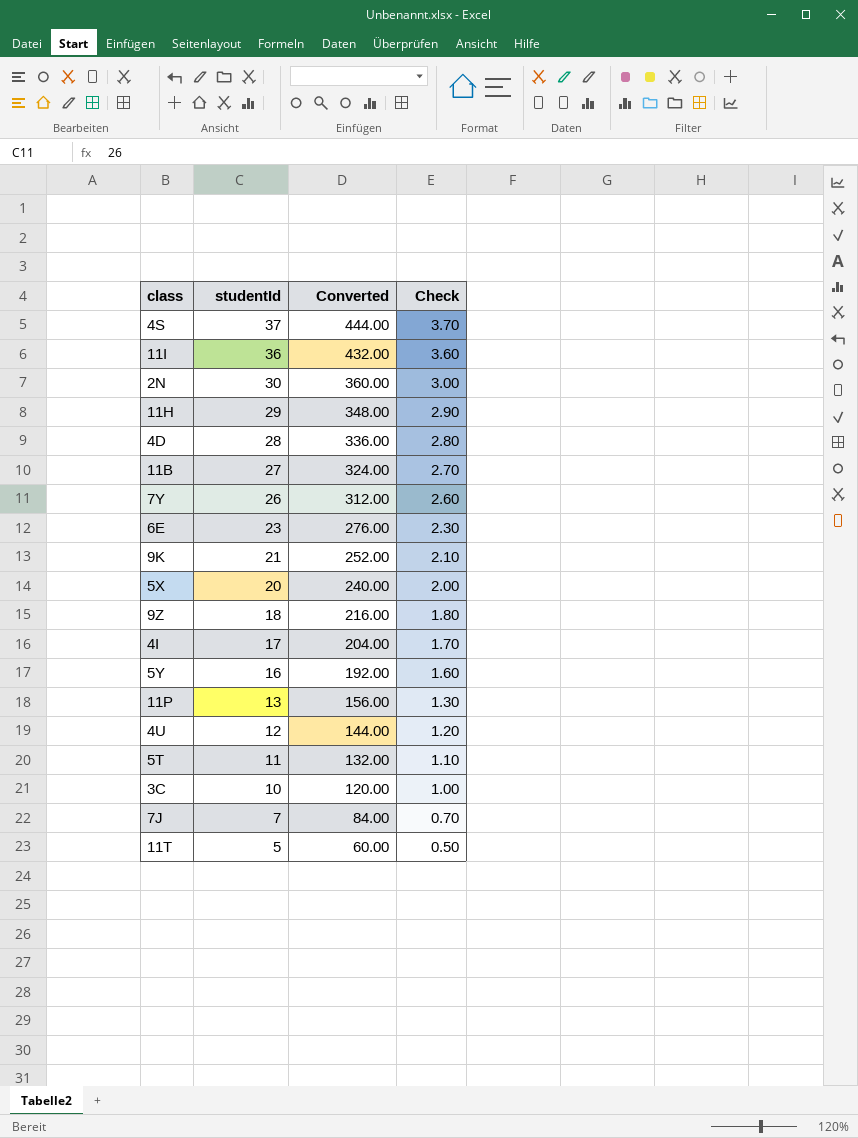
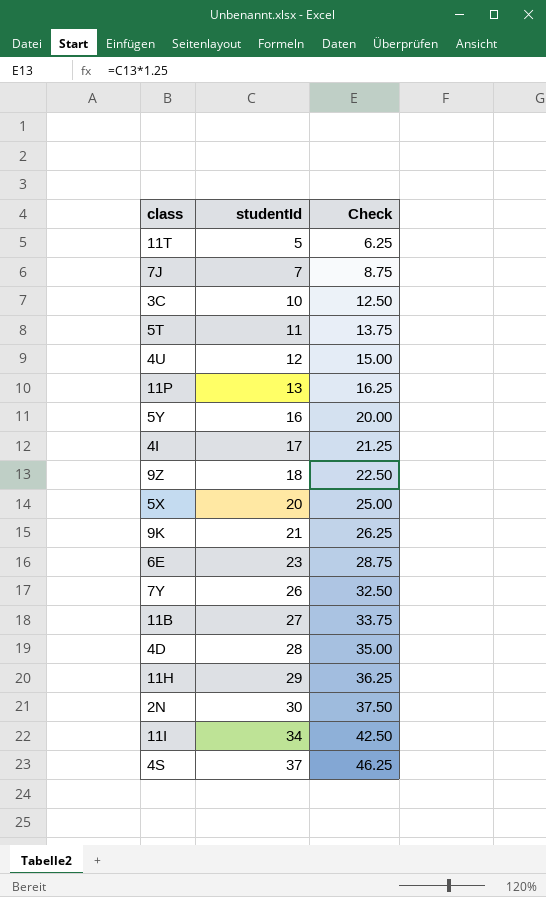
row order: studentId descending -> studentId ascending
column Converted | formula: [studentId] * 12 -> none
column Check | formula: [studentId] * 0.1 -> [studentId] * 1.25
11I | studentId: 36 -> 34

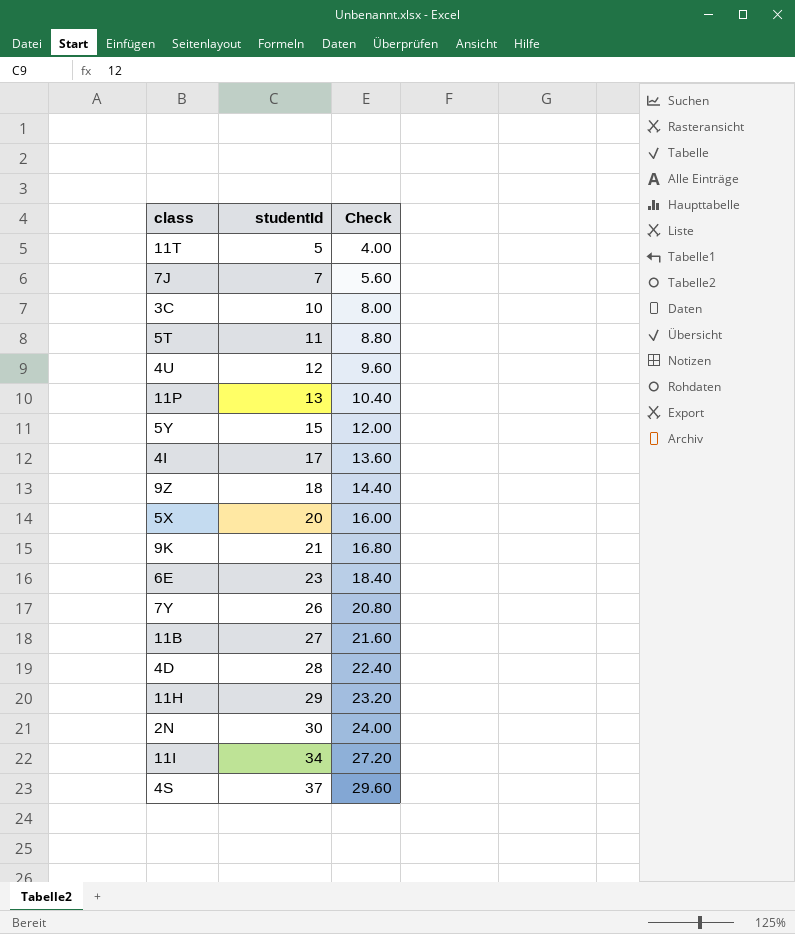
column Check | formula: [studentId] * 1.25 -> [studentId] * 0.8
5Y | studentId: 16 -> 15

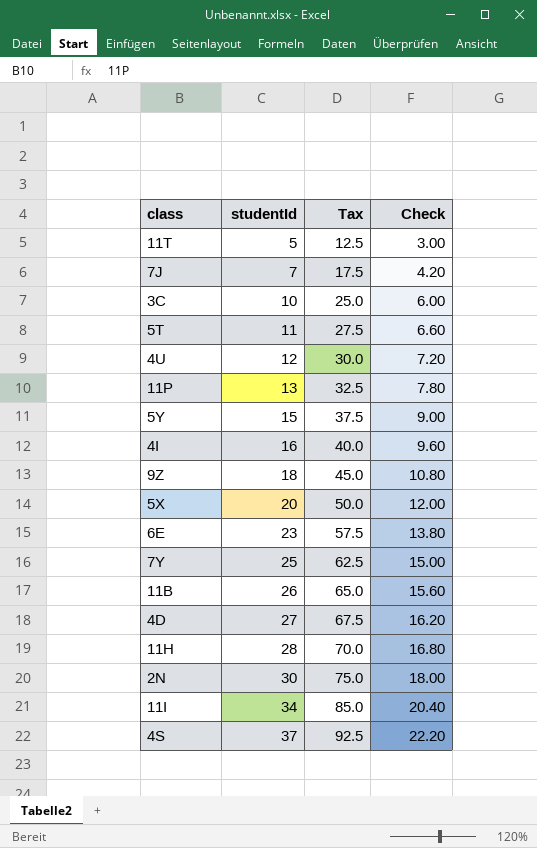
column Tax | formula: none -> [studentId] * 2.5
column Check | formula: [studentId] * 0.8 -> [studentId] * 0.6
row 9K: 21 | 16.80 -> none
4I | studentId: 17 -> 16
7Y | studentId: 26 -> 25
11B | studentId: 27 -> 26
4D | studentId: 28 -> 27
11H | studentId: 29 -> 28

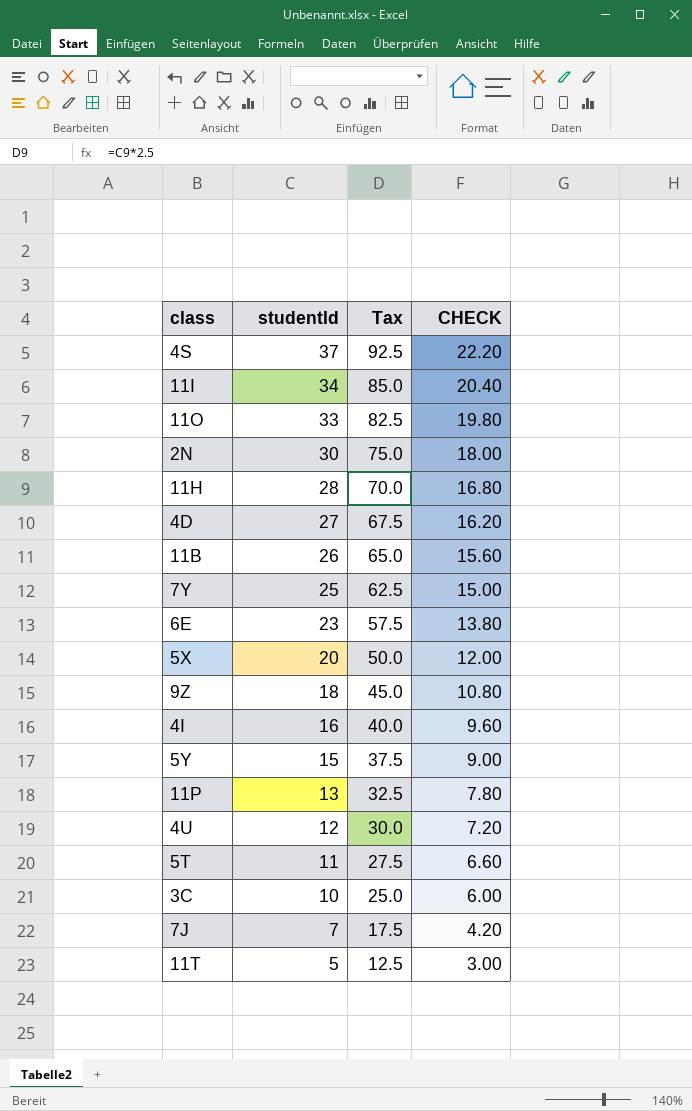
row order: studentId ascending -> studentId descending
column name: Check -> CHECK
row 11O: none -> 33 | 82.5 | 19.80

